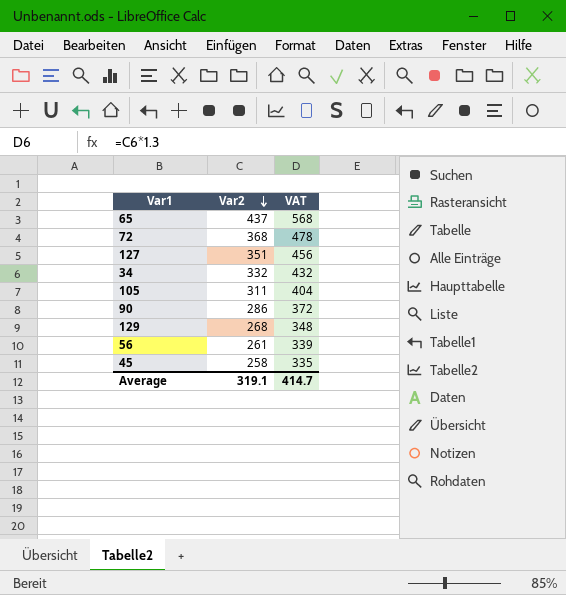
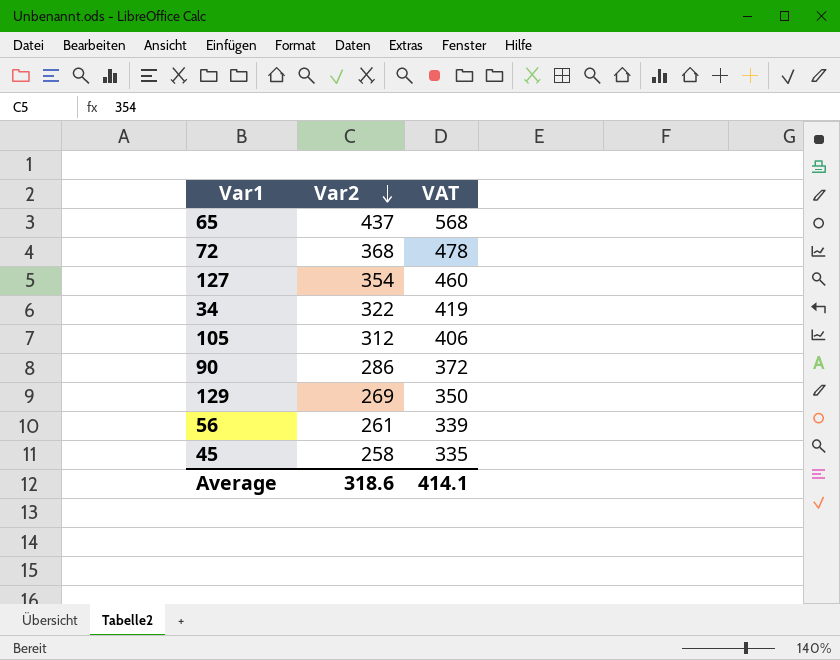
127 | Var2: 351 -> 354
127 | VAT: 456 -> 460
34 | Var2: 332 -> 322
34 | VAT: 432 -> 419
105 | Var2: 311 -> 312
105 | VAT: 404 -> 406
129 | Var2: 268 -> 269
129 | VAT: 348 -> 350
Average | Var2: 319.1 -> 318.6
Average | VAT: 414.7 -> 414.1

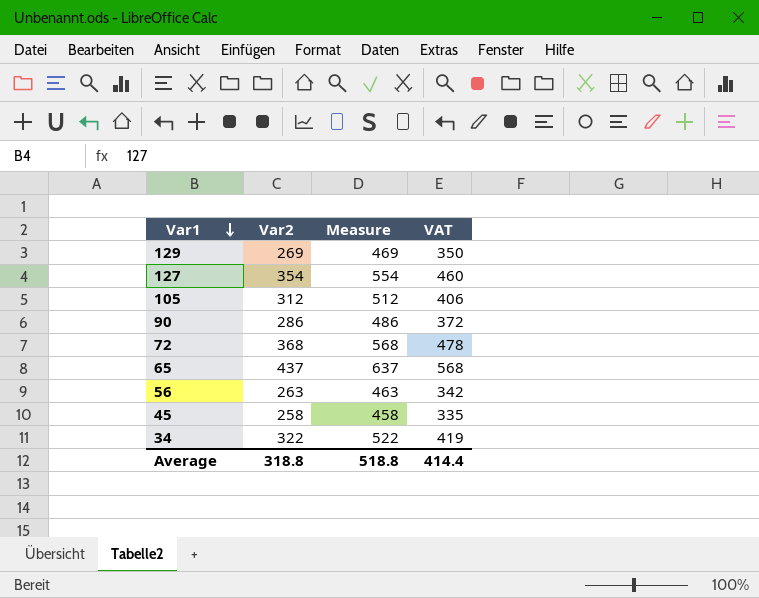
row order: Var2 descending -> Var1 descending
column Measure | formula: none -> [Var2] + 200
56 | Var2: 261 -> 263
56 | VAT: 339 -> 342
Average | Var2: 318.6 -> 318.8
Average | VAT: 414.1 -> 414.4

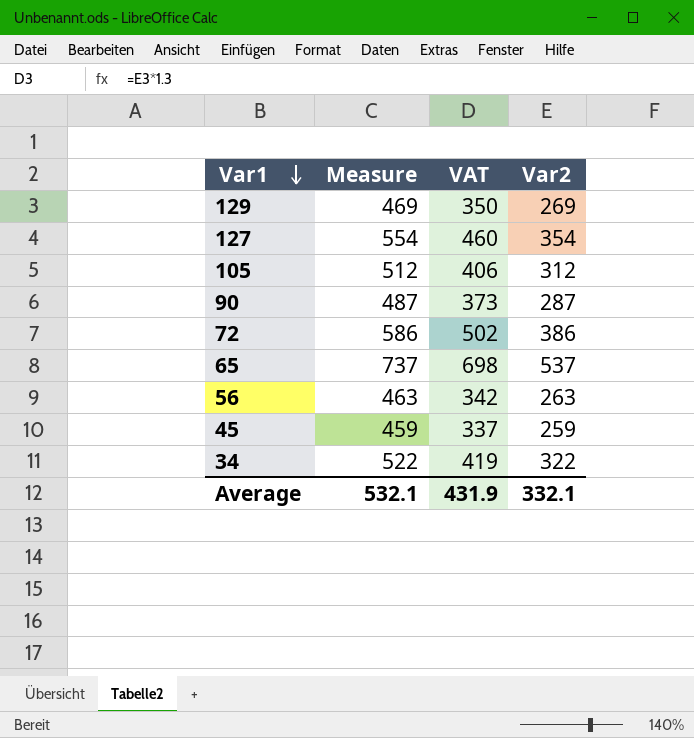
column Var2 | position: 2 -> 4
90 | Measure: 486 -> 487
90 | VAT: 372 -> 373
90 | Var2: 286 -> 287
72 | Measure: 568 -> 586
72 | VAT: 478 -> 502
72 | Var2: 368 -> 386
65 | Measure: 637 -> 737
65 | VAT: 568 -> 698
65 | Var2: 437 -> 537
45 | Measure: 458 -> 459
45 | VAT: 335 -> 337
45 | Var2: 258 -> 259
Average | Measure: 518.8 -> 532.1
Average | VAT: 414.4 -> 431.9
Average | Var2: 318.8 -> 332.1

